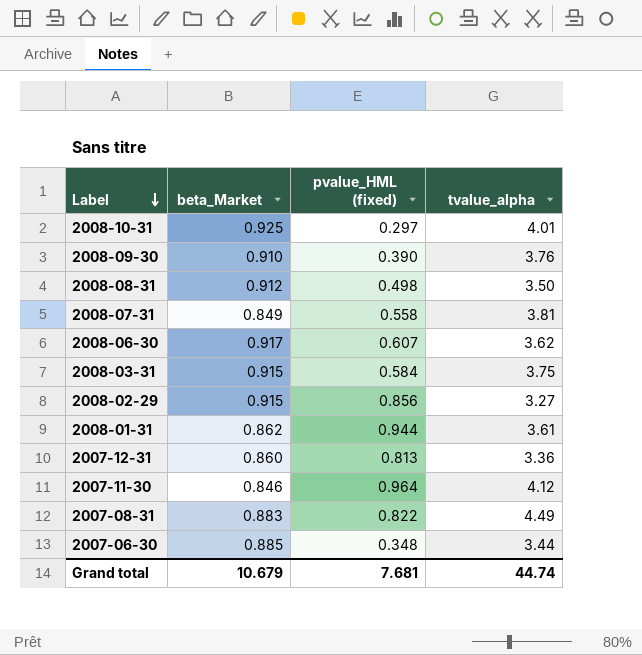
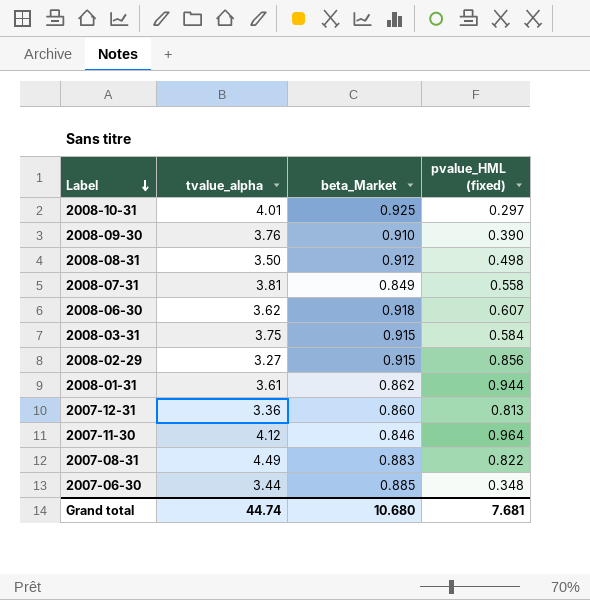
column tvalue_alpha | position: 4 -> 2
2008-06-30 | beta_Market: 0.917 -> 0.918
Grand total | beta_Market: 10.679 -> 10.680

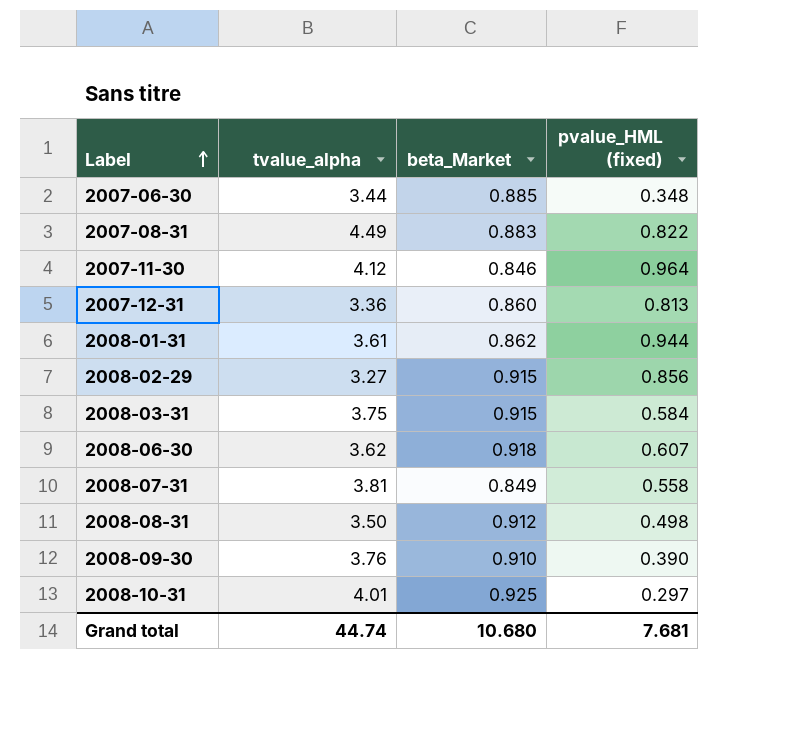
row order: Label descending -> Label ascending

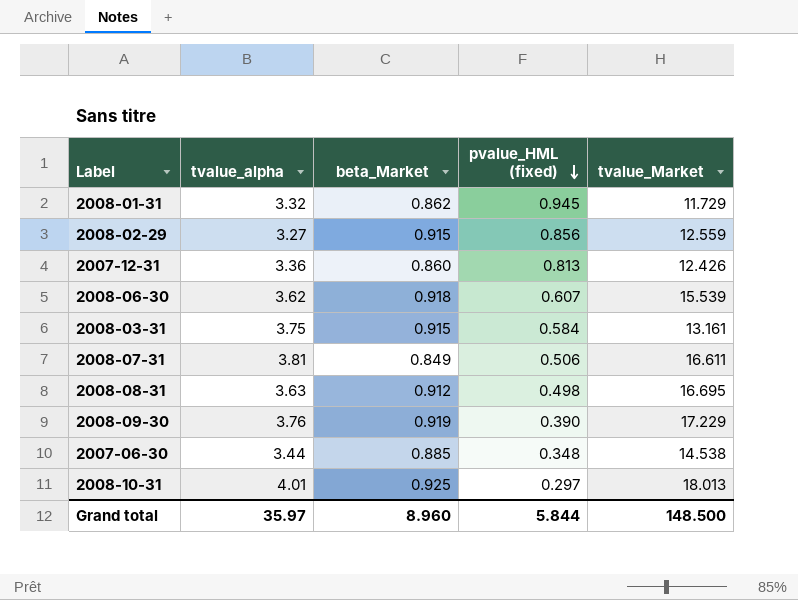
row order: Label ascending -> pvalue_HML (fixed) descending
column tvalue_Market | position: none -> 5
row 2007-08-31: 4.49 | 0.883 | 0.822 -> none
row 2007-11-30: 4.12 | 0.846 | 0.964 -> none
2008-01-31 | tvalue_alpha: 3.61 -> 3.32
2008-01-31 | pvalue_HML (fixed): 0.944 -> 0.945
2008-07-31 | pvalue_HML (fixed): 0.558 -> 0.506
2008-08-31 | tvalue_alpha: 3.50 -> 3.63
2008-09-30 | beta_Market: 0.910 -> 0.919
Grand total | tvalue_alpha: 44.74 -> 35.97
Grand total | beta_Market: 10.680 -> 8.960
Grand total | pvalue_HML (fixed): 7.681 -> 5.844

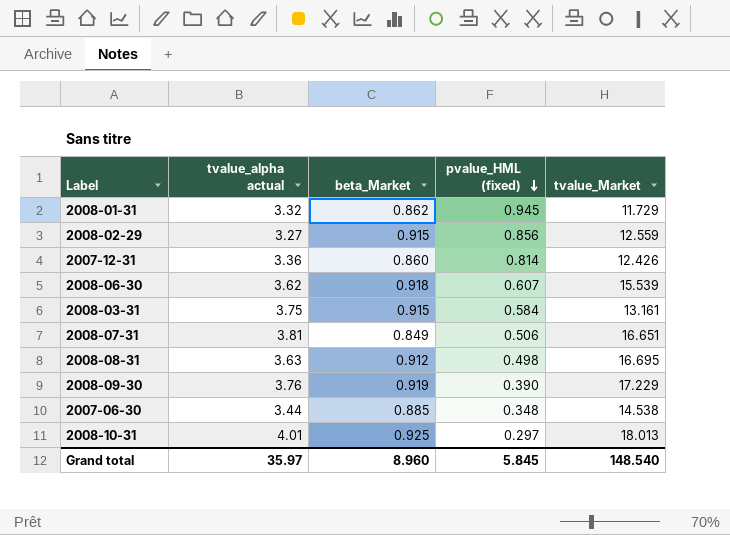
column name: tvalue_alpha -> tvalue_alpha actual
2007-12-31 | pvalue_HML (fixed): 0.813 -> 0.814
2008-07-31 | tvalue_Market: 16.611 -> 16.651
Grand total | pvalue_HML (fixed): 5.844 -> 5.845
Grand total | tvalue_Market: 148.500 -> 148.540

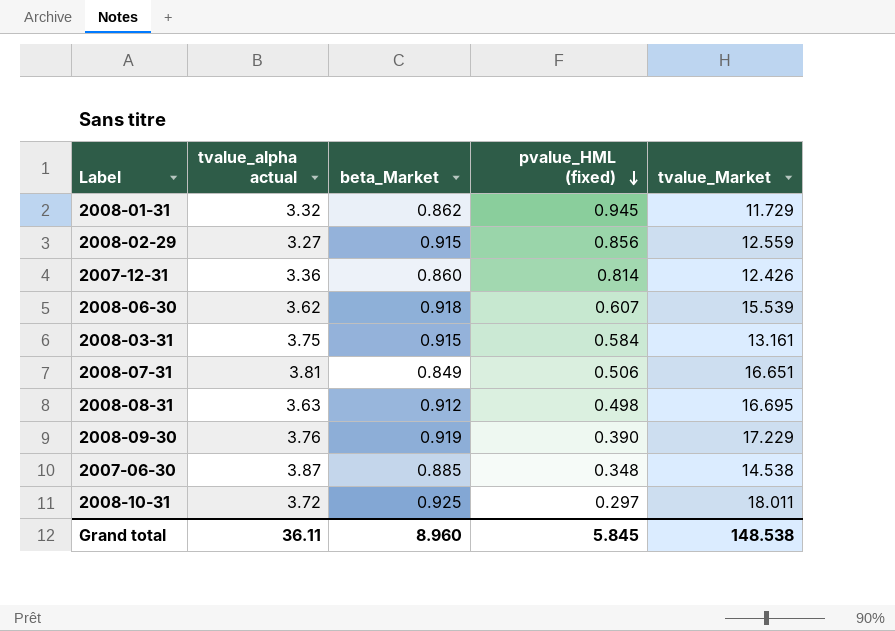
2007-06-30 | tvalue_alpha actual: 3.44 -> 3.87
2008-10-31 | tvalue_alpha actual: 4.01 -> 3.72
2008-10-31 | tvalue_Market: 18.013 -> 18.011
Grand total | tvalue_alpha actual: 35.97 -> 36.11
Grand total | tvalue_Market: 148.540 -> 148.538

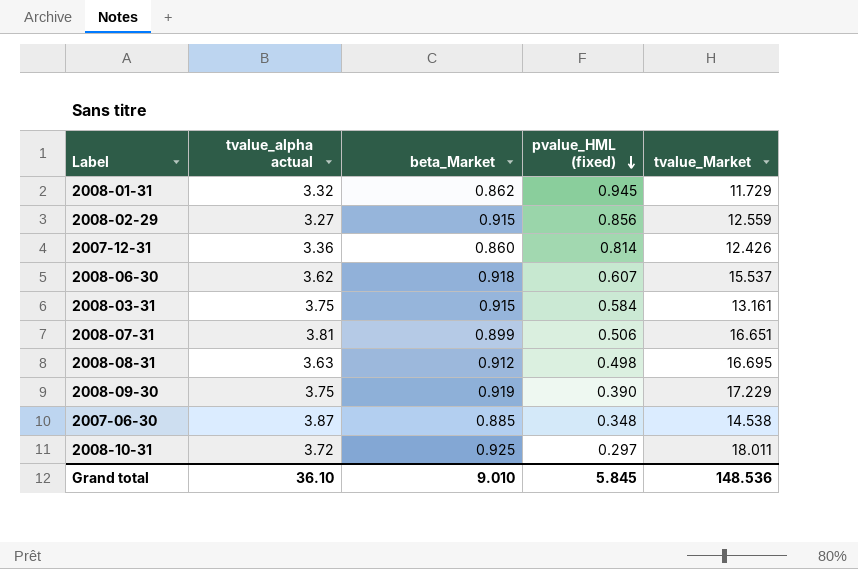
2008-06-30 | tvalue_Market: 15.539 -> 15.537
2008-07-31 | beta_Market: 0.849 -> 0.899
2008-09-30 | tvalue_alpha actual: 3.76 -> 3.75
Grand total | tvalue_alpha actual: 36.11 -> 36.10
Grand total | beta_Market: 8.960 -> 9.010
Grand total | tvalue_Market: 148.538 -> 148.536

